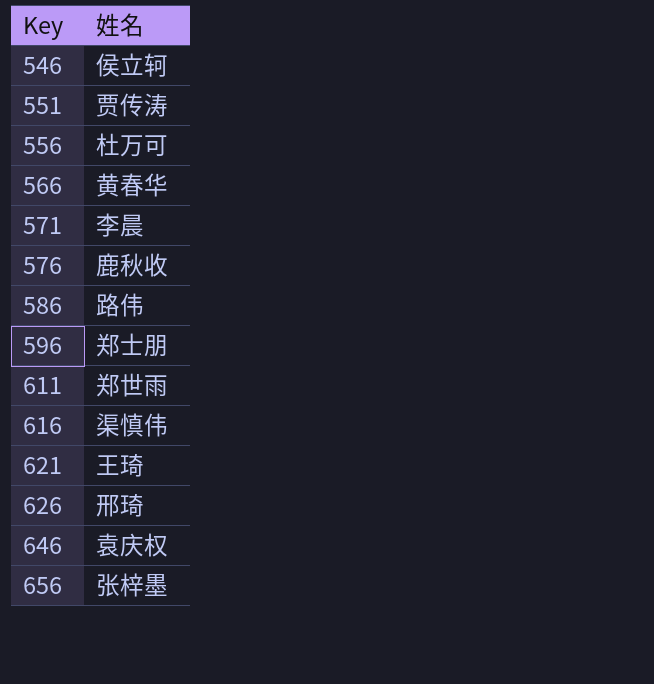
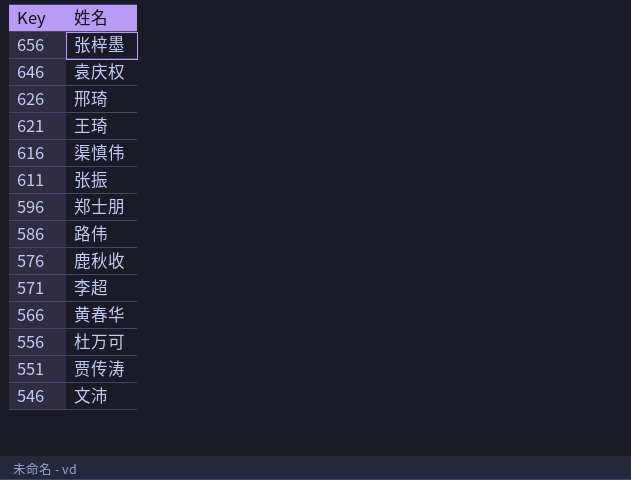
row order: Key ascending -> Key descending
611 | 姓名: 郑世雨 -> 张振
571 | 姓名: 李晨 -> 李超
546 | 姓名: 侯立轲 -> 文沛

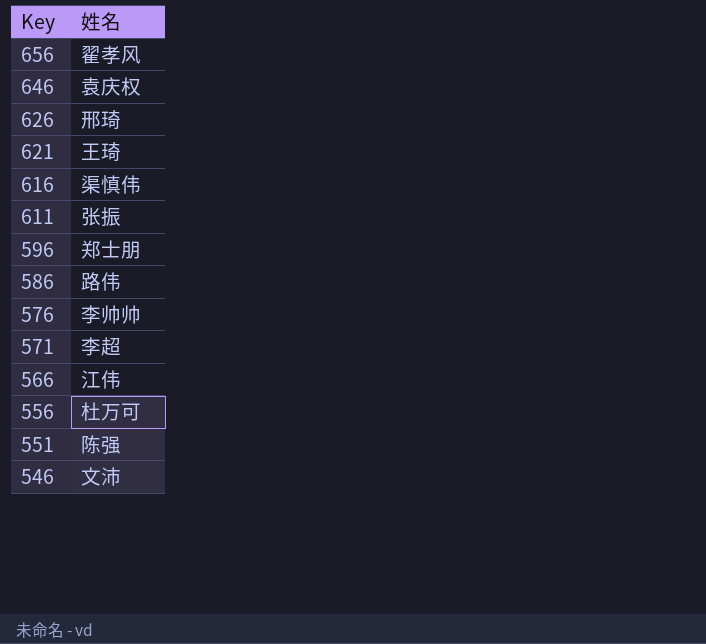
656 | 姓名: 张梓墨 -> 翟孝风
576 | 姓名: 鹿秋收 -> 李帅帅
566 | 姓名: 黄春华 -> 江伟
551 | 姓名: 贾传涛 -> 陈强

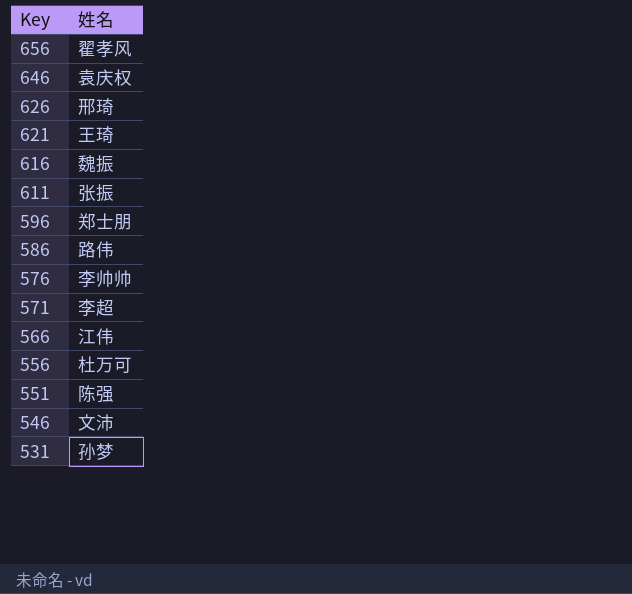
616 | 姓名: 渠慎伟 -> 魏振
row 531: none -> 孙梦

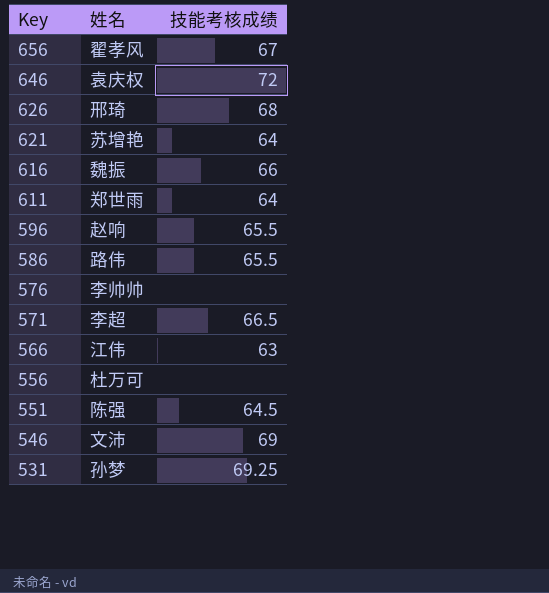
column 技能考核成绩 | position: none -> 3
621 | 姓名: 王琦 -> 苏增艳
611 | 姓名: 张振 -> 郑世雨
596 | 姓名: 郑士朋 -> 赵响

